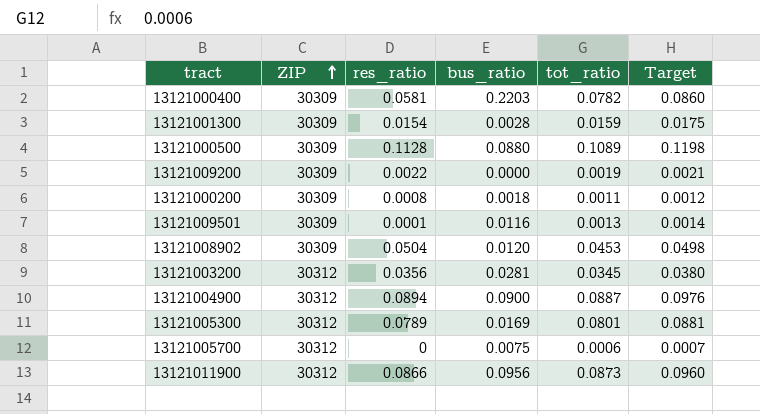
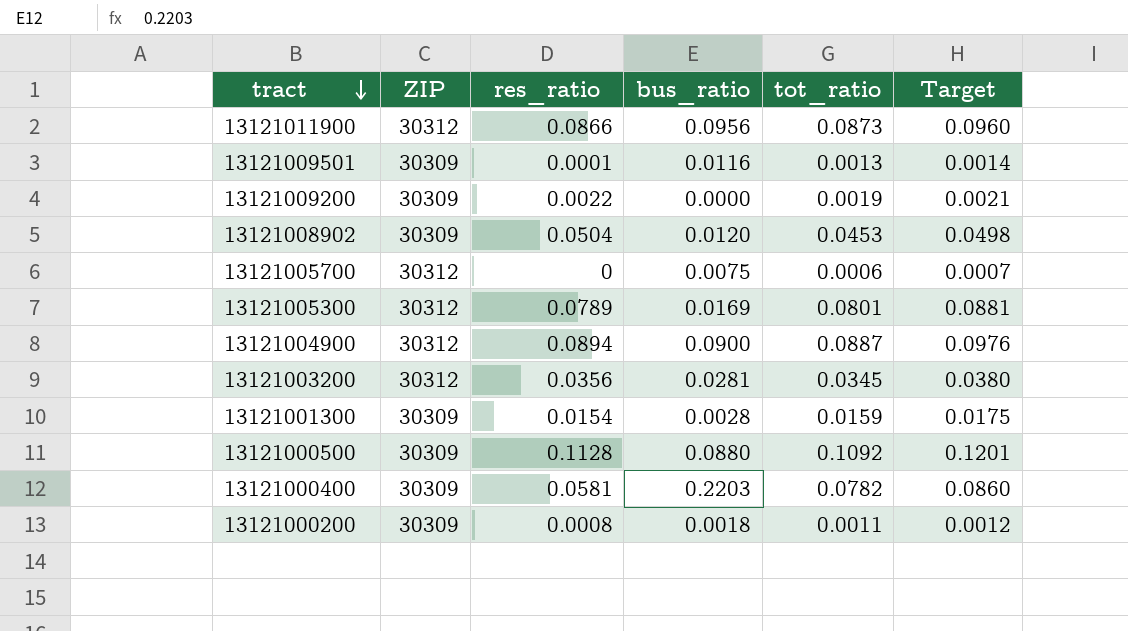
row order: ZIP ascending -> tract descending
13121000500 | tot_ratio: 0.1089 -> 0.1092
13121000500 | Target: 0.1198 -> 0.1201

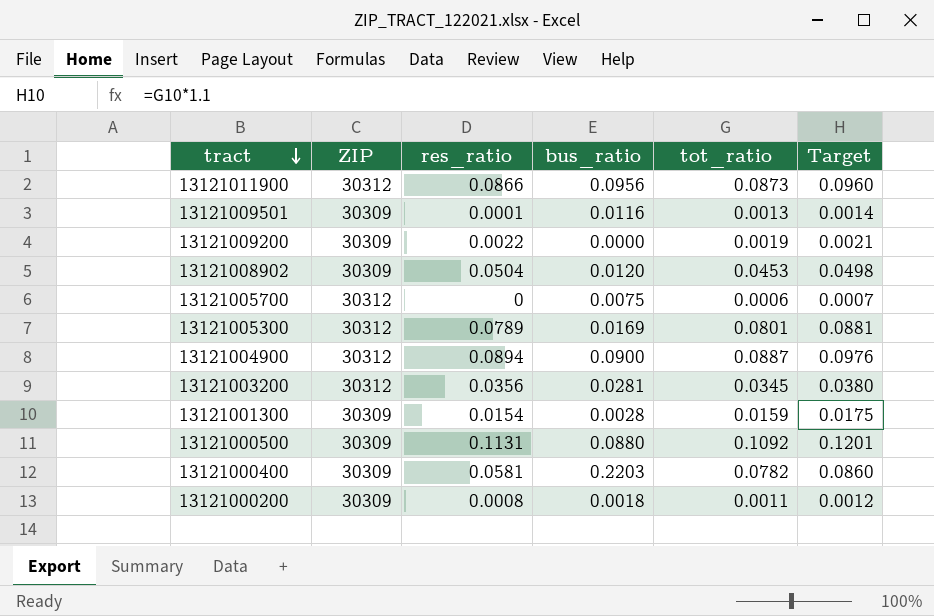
13121000500 | res_ratio: 0.1128 -> 0.1131

